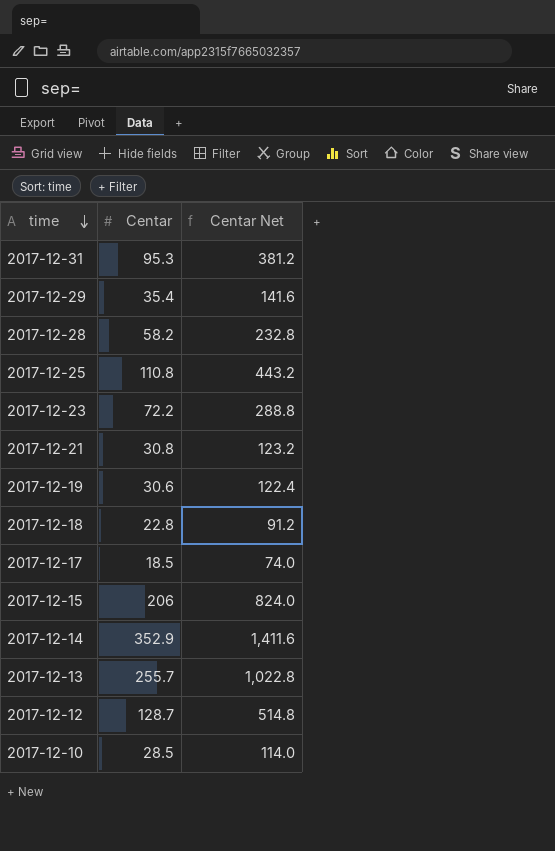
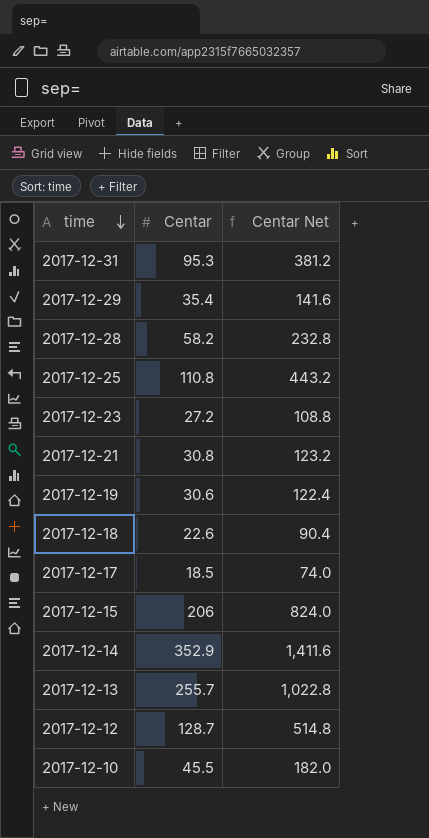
2017-12-23 | Centar: 72.2 -> 27.2
2017-12-23 | Centar Net: 288.8 -> 108.8
2017-12-18 | Centar: 22.8 -> 22.6
2017-12-18 | Centar Net: 91.2 -> 90.4
2017-12-10 | Centar: 28.5 -> 45.5
2017-12-10 | Centar Net: 114.0 -> 182.0

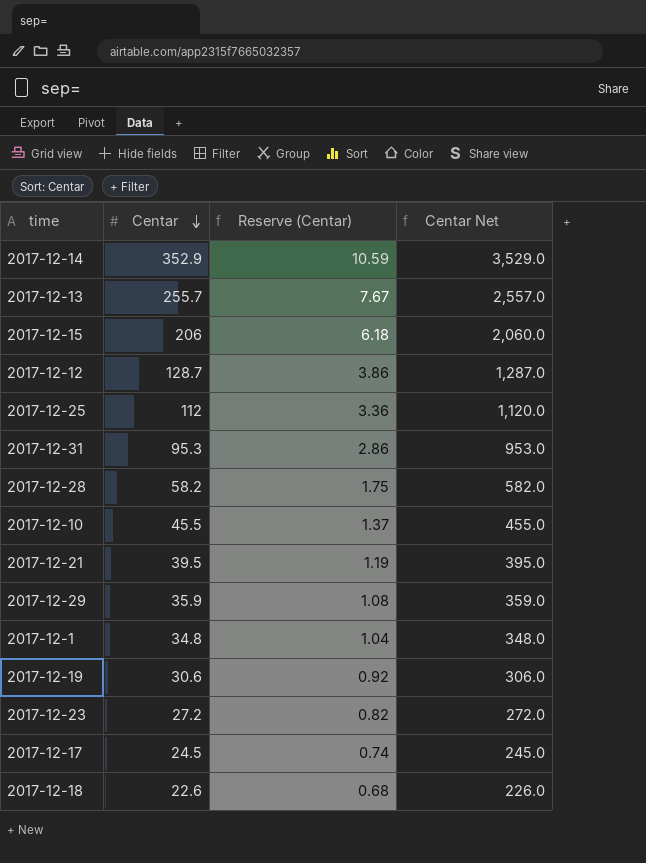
row order: time descending -> Centar descending
column Reserve (Centar) | formula: none -> [Centar] * 0.03
column Centar Net | formula: [Centar] * 4 -> [Centar] * 10
2017-12-25 | Centar: 110.8 -> 112
2017-12-21 | Centar: 30.8 -> 39.5
2017-12-29 | Centar: 35.4 -> 35.9
row 2017-12-1: none -> 34.8 | 1.04 | 348.0
2017-12-17 | Centar: 18.5 -> 24.5

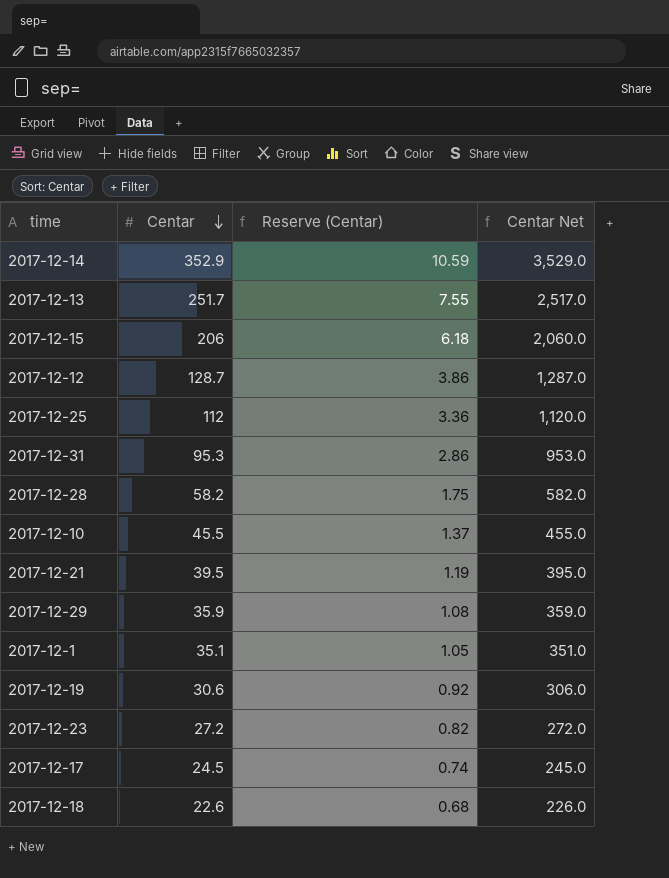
2017-12-13 | Centar: 255.7 -> 251.7
2017-12-13 | Reserve (Centar): 7.67 -> 7.55
2017-12-13 | Centar Net: 2,557.0 -> 2,517.0
2017-12-1 | Centar: 34.8 -> 35.1
2017-12-1 | Reserve (Centar): 1.04 -> 1.05
2017-12-1 | Centar Net: 348.0 -> 351.0

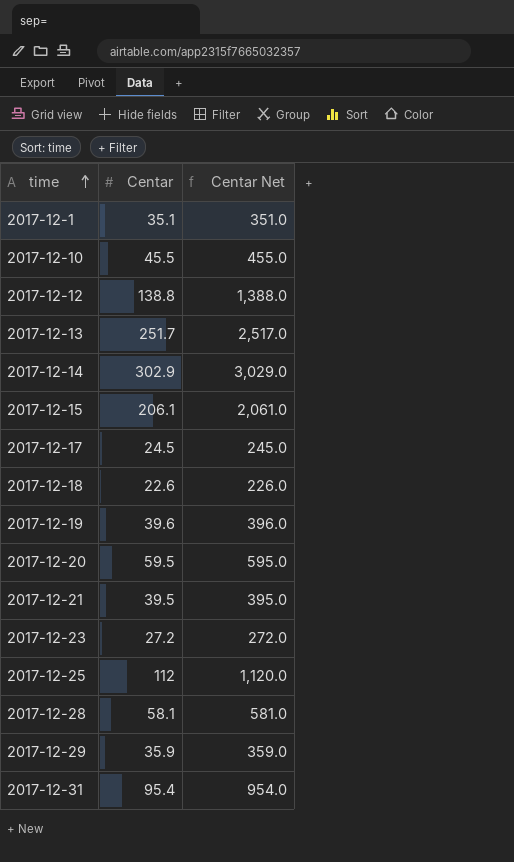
row order: Centar descending -> time ascending
column Reserve (Centar) | formula: [Centar] * 0.03 -> none
2017-12-12 | Centar: 128.7 -> 138.8
2017-12-12 | Centar Net: 1,287.0 -> 1,388.0
2017-12-14 | Centar: 352.9 -> 302.9
2017-12-14 | Centar Net: 3,529.0 -> 3,029.0
2017-12-15 | Centar: 206 -> 206.1
2017-12-15 | Centar Net: 2,060.0 -> 2,061.0
2017-12-19 | Centar: 30.6 -> 39.6
2017-12-19 | Centar Net: 306.0 -> 396.0
row 2017-12-20: none -> 59.5 | 595.0
2017-12-28 | Centar: 58.2 -> 58.1
2017-12-28 | Centar Net: 582.0 -> 581.0
2017-12-31 | Centar: 95.3 -> 95.4
2017-12-31 | Centar Net: 953.0 -> 954.0

